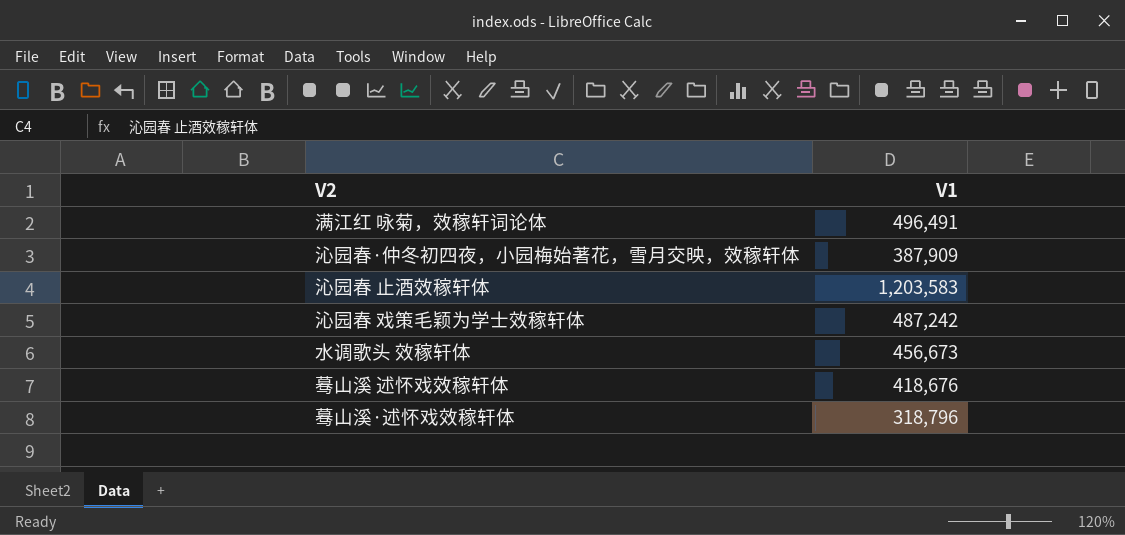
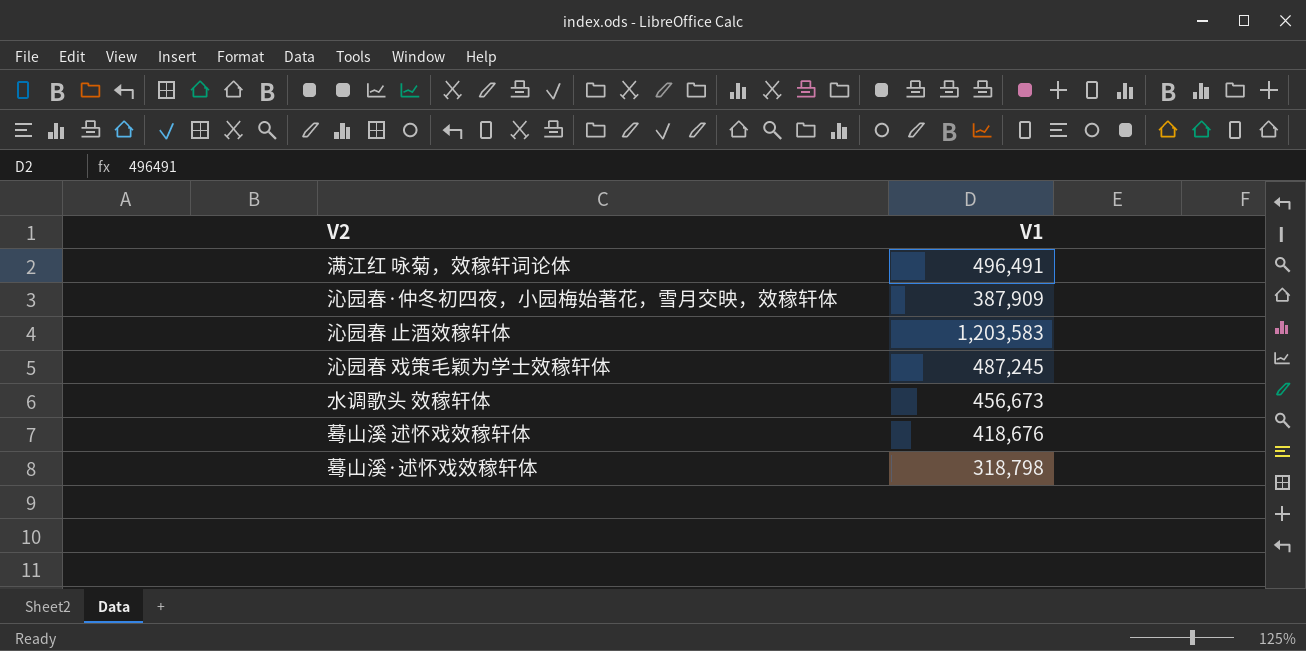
沁园春 戏策毛颖为学士效稼轩体 | V1: 487,242 -> 487,245
蓦山溪·述怀戏效稼轩体 | V1: 318,796 -> 318,798

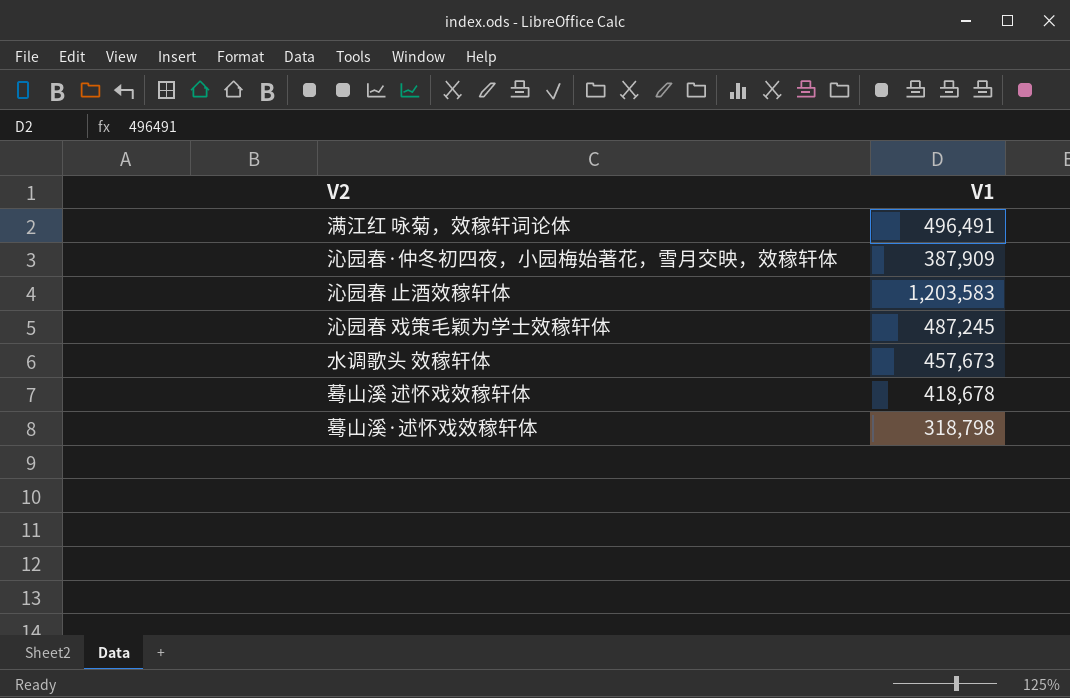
水调歌头 效稼轩体 | V1: 456,673 -> 457,673
蓦山溪 述怀戏效稼轩体 | V1: 418,676 -> 418,678

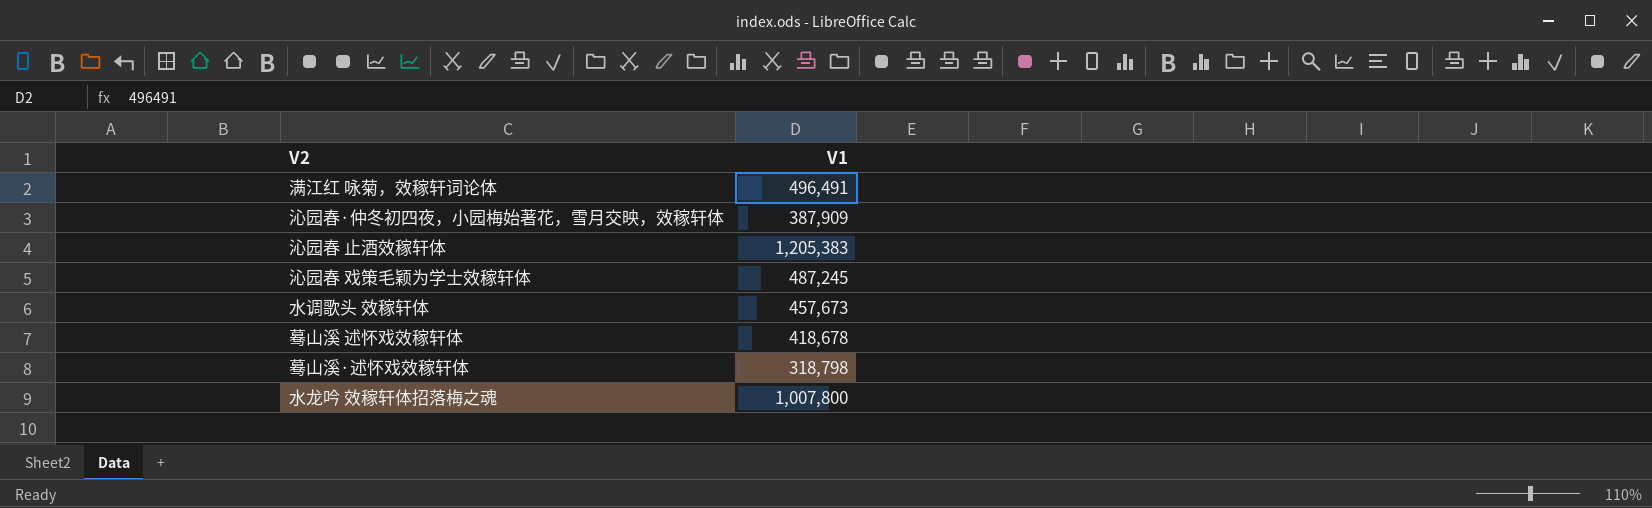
沁园春 止酒效稼轩体 | V1: 1,203,583 -> 1,205,383
row 水龙吟 效稼轩体招落梅之魂: none -> 1,007,800

